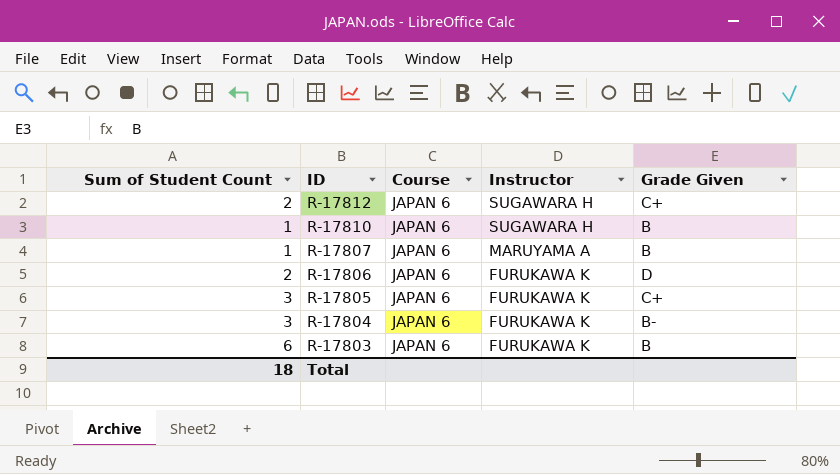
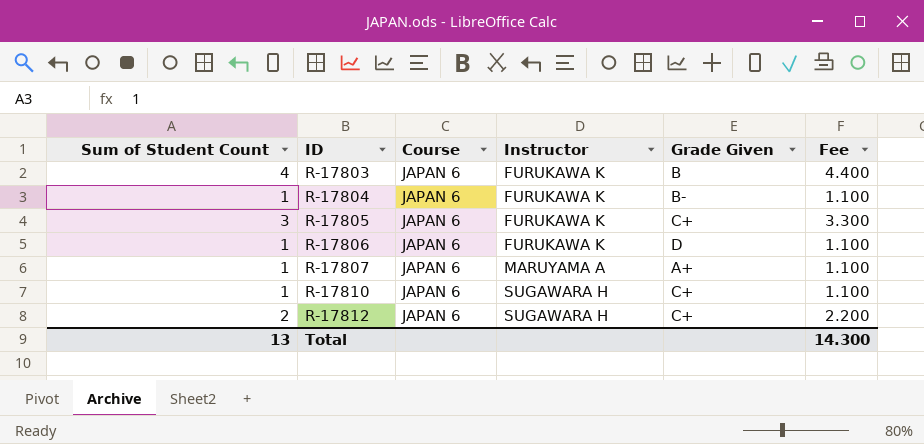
row order: ID descending -> ID ascending
column Fee | formula: none -> [Sum of Student Count] * 1.1
R-17803 | Sum of Student Count: 6 -> 4
R-17804 | Sum of Student Count: 3 -> 1
R-17806 | Sum of Student Count: 2 -> 1
R-17807 | Grade Given: B -> A+
R-17810 | Grade Given: B -> C+
Total | Sum of Student Count: 18 -> 13

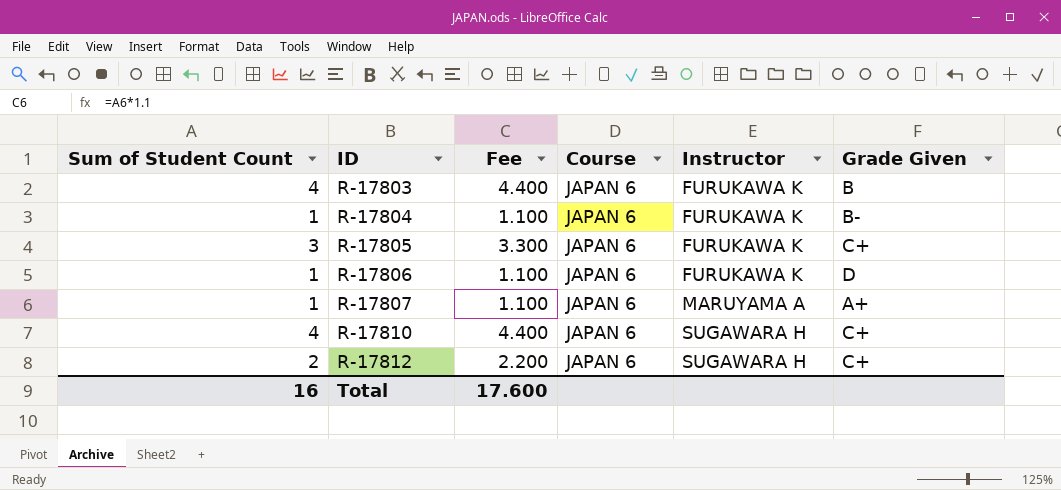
column Fee | position: 6 -> 3
R-17810 | Sum of Student Count: 1 -> 4
R-17810 | Fee: 1.100 -> 4.400
Total | Sum of Student Count: 13 -> 16
Total | Fee: 14.300 -> 17.600

